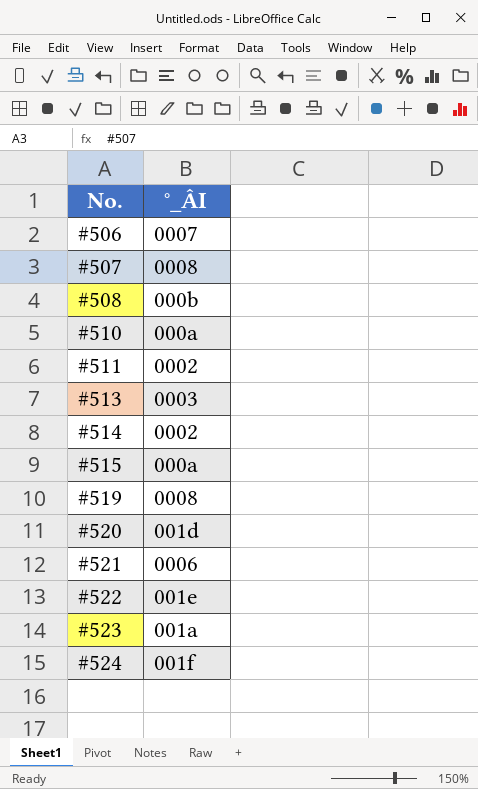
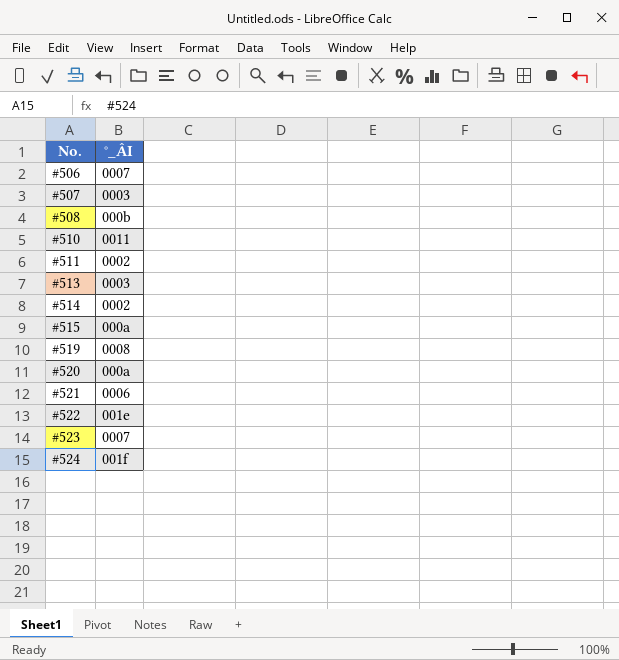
#507 | °_ÂI: 0008 -> 0003
#510 | °_ÂI: 000a -> 0011
#520 | °_ÂI: 001d -> 000a
#523 | °_ÂI: 001a -> 0007

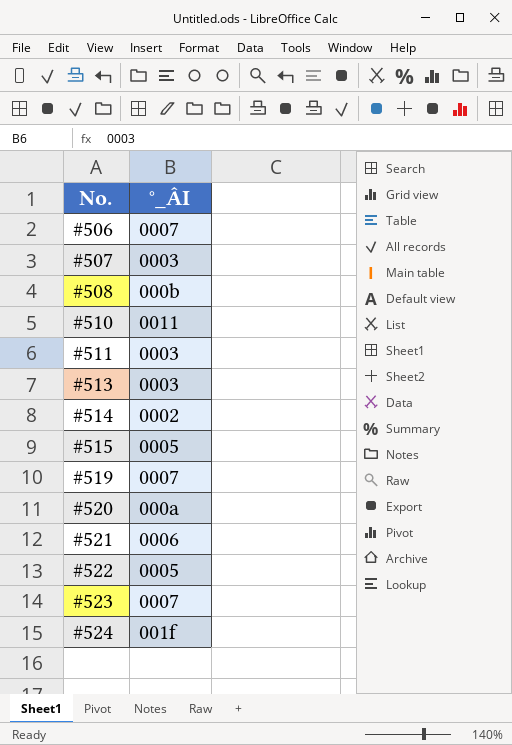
#511 | °_ÂI: 0002 -> 0003
#515 | °_ÂI: 000a -> 0005
#519 | °_ÂI: 0008 -> 0007
#522 | °_ÂI: 001e -> 0005

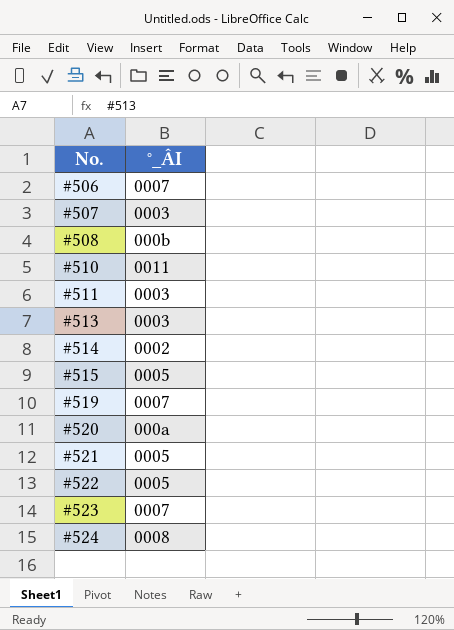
#521 | °_ÂI: 0006 -> 0005
#524 | °_ÂI: 001f -> 0008

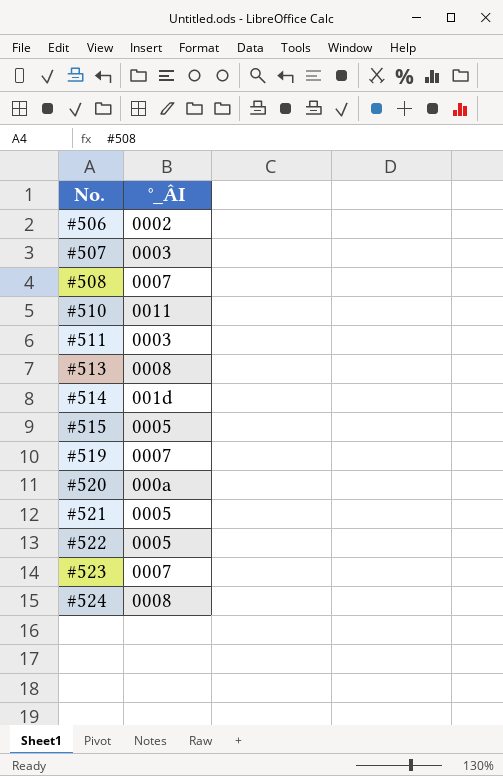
#506 | °_ÂI: 0007 -> 0002
#508 | °_ÂI: 000b -> 0007
#513 | °_ÂI: 0003 -> 0008
#514 | °_ÂI: 0002 -> 001d

